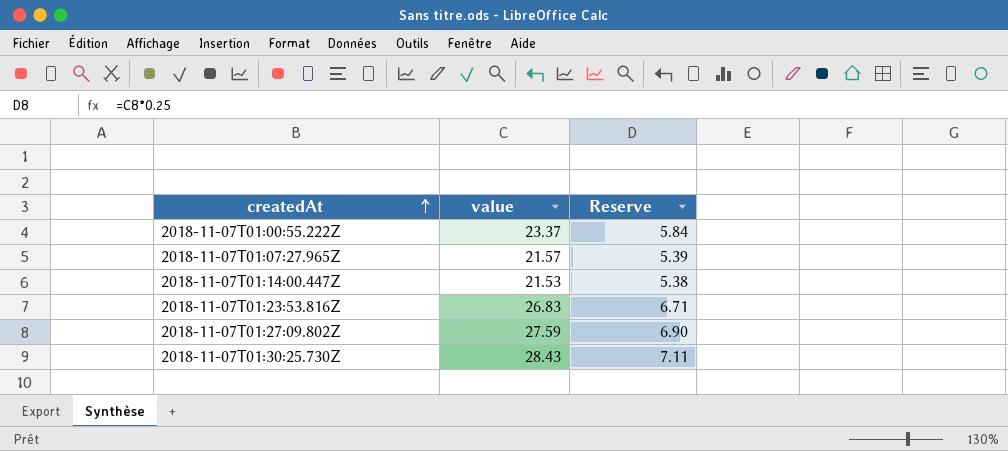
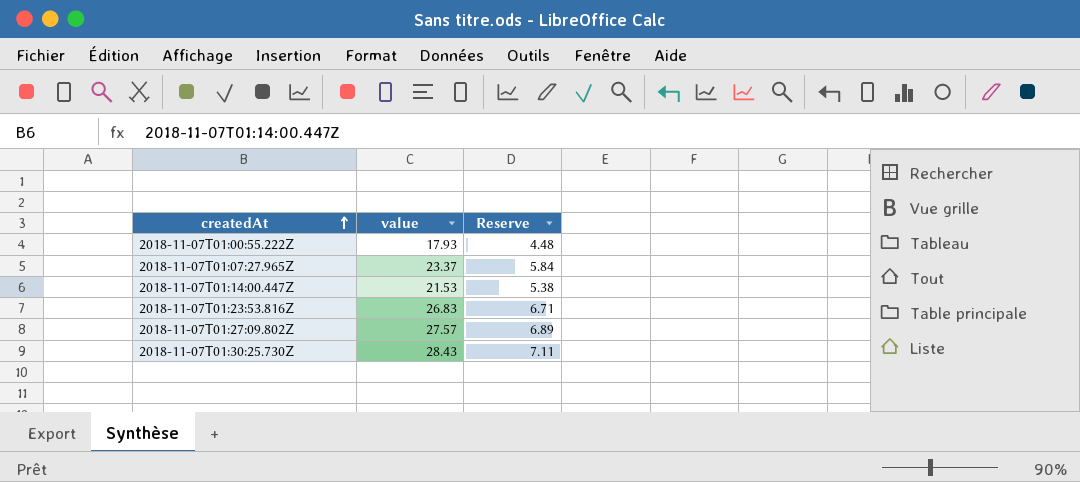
2018-11-07T01:00:55.222Z | value: 23.37 -> 17.93
2018-11-07T01:00:55.222Z | Reserve: 5.84 -> 4.48
2018-11-07T01:07:27.965Z | value: 21.57 -> 23.37
2018-11-07T01:07:27.965Z | Reserve: 5.39 -> 5.84
2018-11-07T01:27:09.802Z | value: 27.59 -> 27.57
2018-11-07T01:27:09.802Z | Reserve: 6.90 -> 6.89

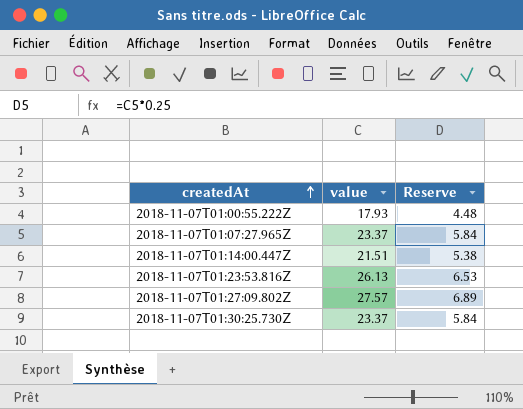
2018-11-07T01:14:00.447Z | value: 21.53 -> 21.51
2018-11-07T01:23:53.816Z | value: 26.83 -> 26.13
2018-11-07T01:23:53.816Z | Reserve: 6.71 -> 6.53
2018-11-07T01:30:25.730Z | value: 28.43 -> 23.37
2018-11-07T01:30:25.730Z | Reserve: 7.11 -> 5.84

